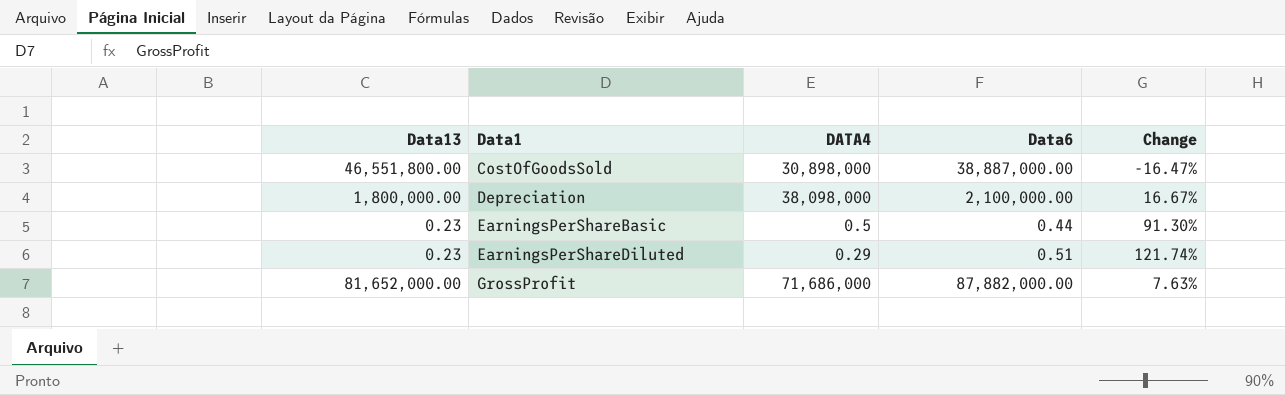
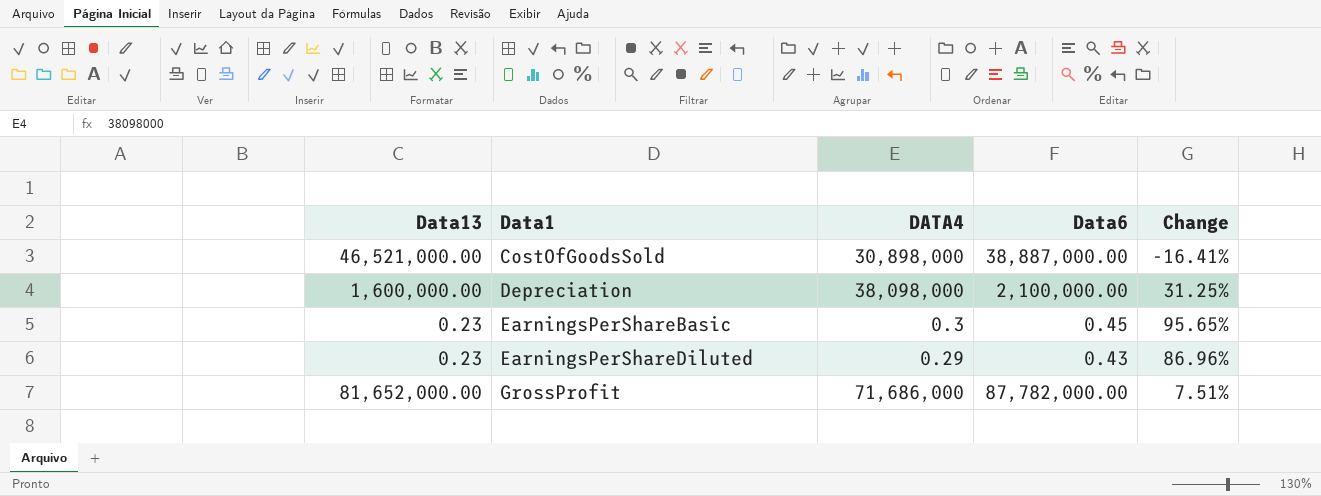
CostOfGoodsSold | Data13: 46,551,800.00 -> 46,521,000.00
CostOfGoodsSold | Change: -16.47% -> -16.41%
Depreciation | Data13: 1,800,000.00 -> 1,600,000.00
Depreciation | Change: 16.67% -> 31.25%
EarningsPerShareBasic | DATA4: 0.5 -> 0.3
EarningsPerShareBasic | Data6: 0.44 -> 0.45
EarningsPerShareBasic | Change: 91.30% -> 95.65%
EarningsPerShareDiluted | Data6: 0.51 -> 0.43
EarningsPerShareDiluted | Change: 121.74% -> 86.96%
GrossProfit | Data6: 87,882,000.00 -> 87,782,000.00
GrossProfit | Change: 7.63% -> 7.51%

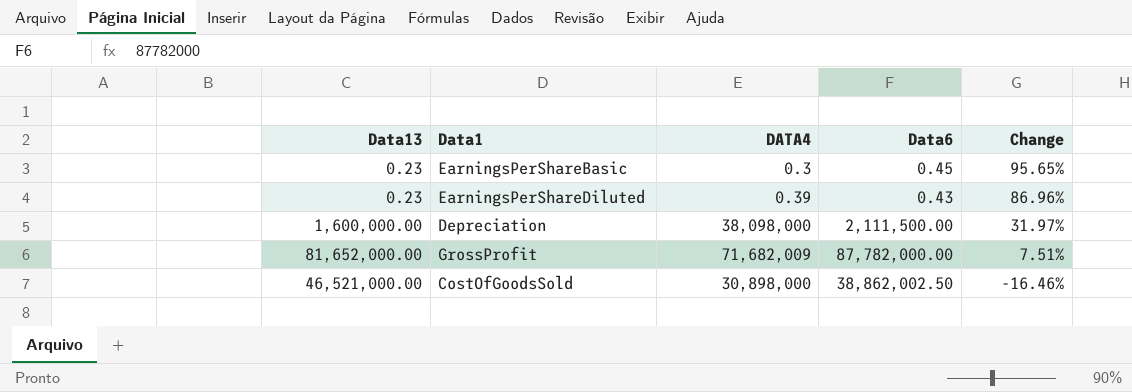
row order: Data1 ascending -> Change descending
EarningsPerShareDiluted | DATA4: 0.29 -> 0.39
Depreciation | Data6: 2,100,000.00 -> 2,111,500.00
Depreciation | Change: 31.25% -> 31.97%
GrossProfit | DATA4: 71,686,000 -> 71,682,009
CostOfGoodsSold | Data6: 38,887,000.00 -> 38,862,002.50
CostOfGoodsSold | Change: -16.41% -> -16.46%

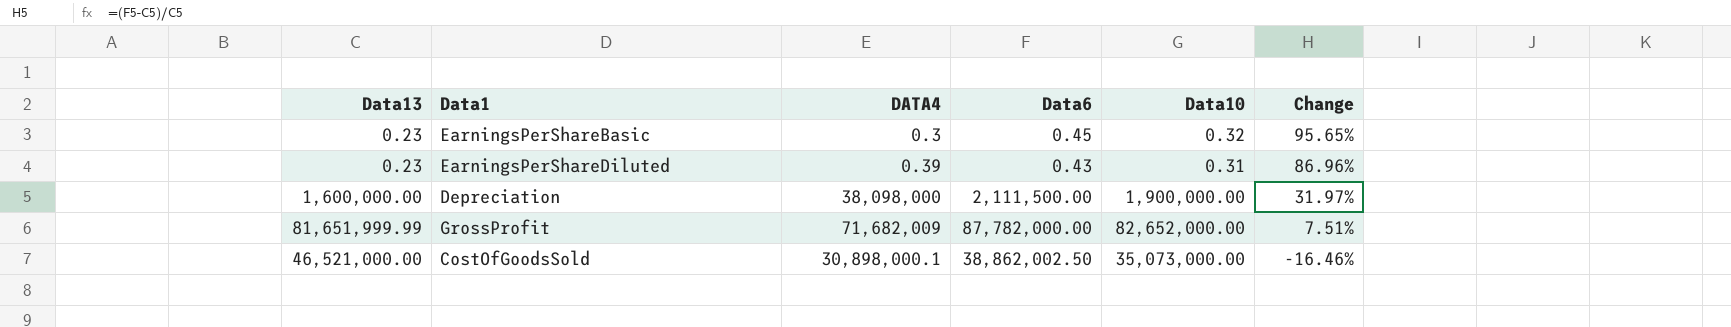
column Data10 | position: none -> 5
GrossProfit | Data13: 81,652,000.00 -> 81,651,999.99
CostOfGoodsSold | DATA4: 30,898,000 -> 30,898,000.1

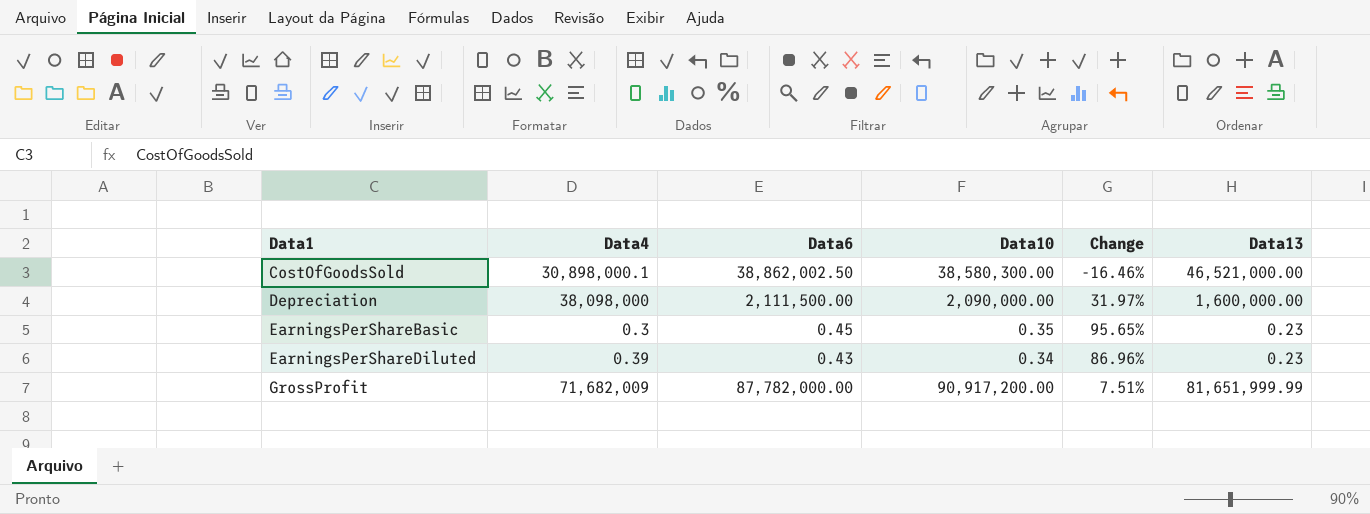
row order: Change descending -> Data1 ascending
column name: DATA4 -> Data4
column Data13 | position: 1 -> 6
CostOfGoodsSold | Data10: 35,073,000.00 -> 38,580,300.00
Depreciation | Data10: 1,900,000.00 -> 2,090,000.00
EarningsPerShareBasic | Data10: 0.32 -> 0.35
EarningsPerShareDiluted | Data10: 0.31 -> 0.34
GrossProfit | Data10: 82,652,000.00 -> 90,917,200.00

